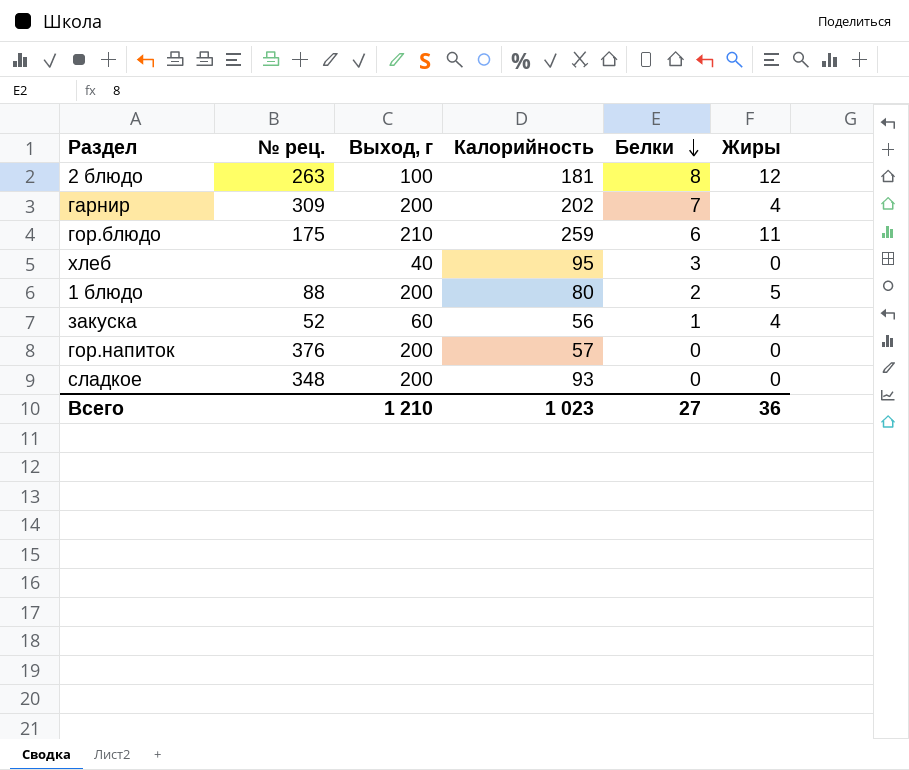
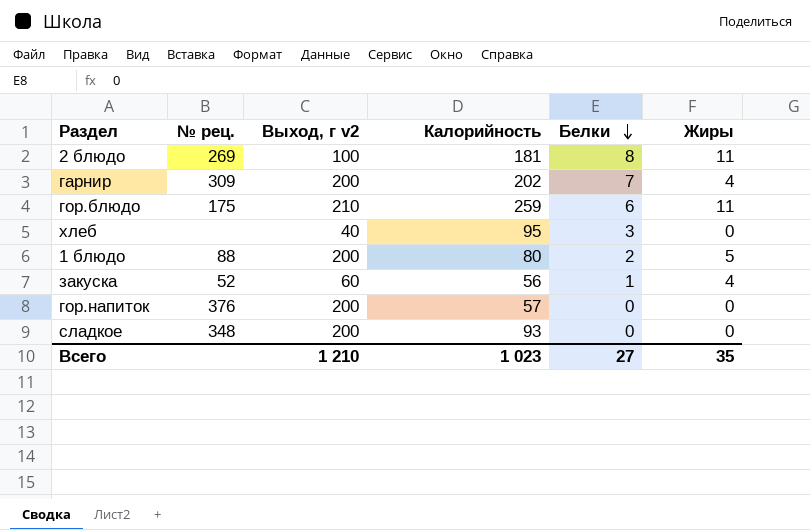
column name: Выход, г -> Выход, г v2
2 блюдо | № рец.: 263 -> 269
2 блюдо | Жиры: 12 -> 11
Всего | Жиры: 36 -> 35

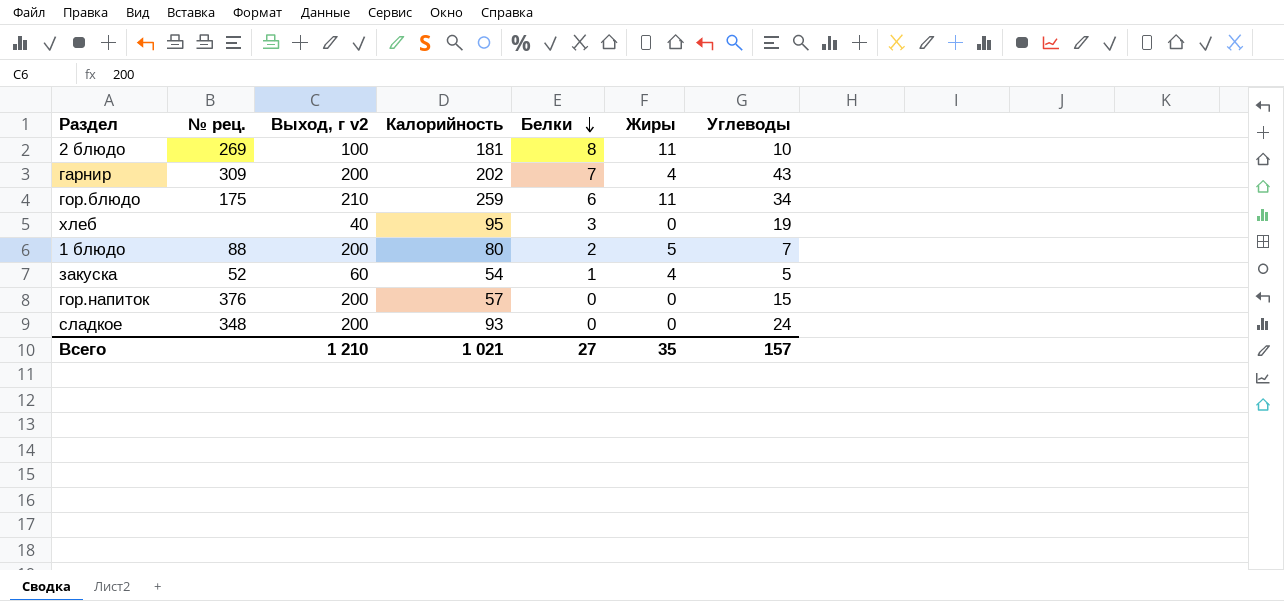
column Углеводы | position: none -> 7
закуска | Калорийность: 56 -> 54
Всего | Калорийность: 1 023 -> 1 021

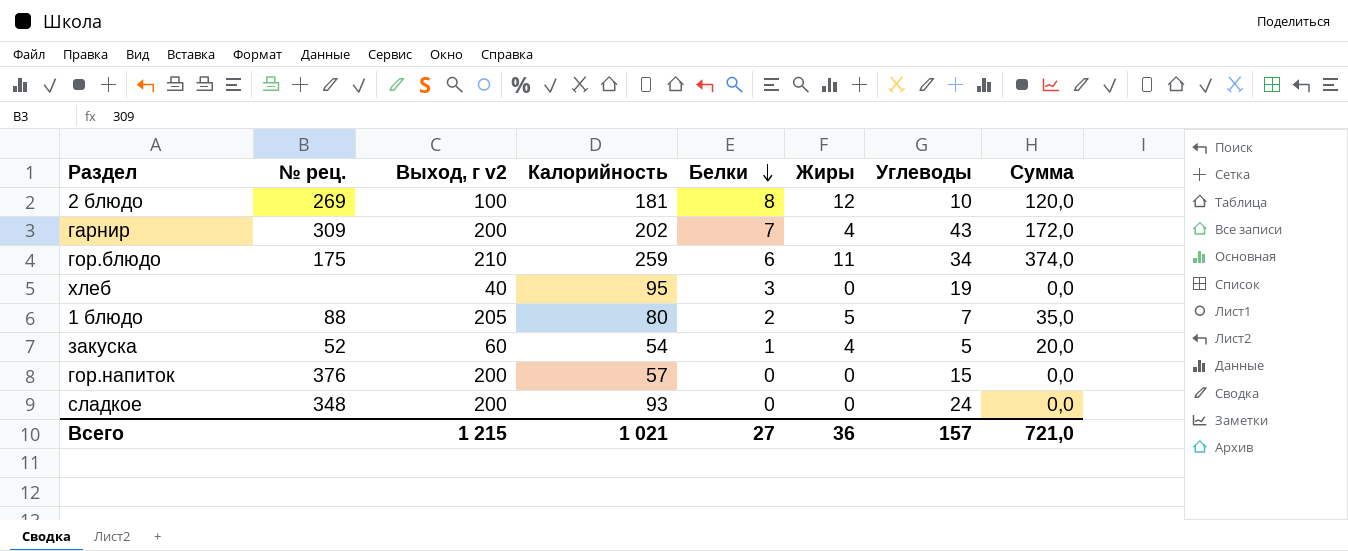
column Сумма | formula: none -> [Жиры] * [Углеводы]
2 блюдо | Жиры: 11 -> 12
1 блюдо | Выход, г v2: 200 -> 205
Всего | Выход, г v2: 1 210 -> 1 215
Всего | Жиры: 35 -> 36

